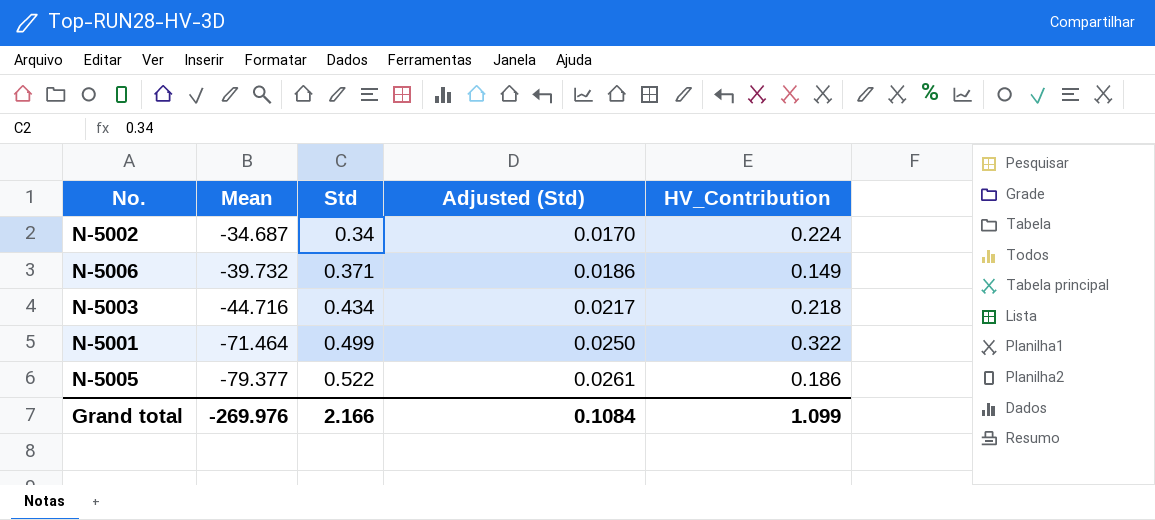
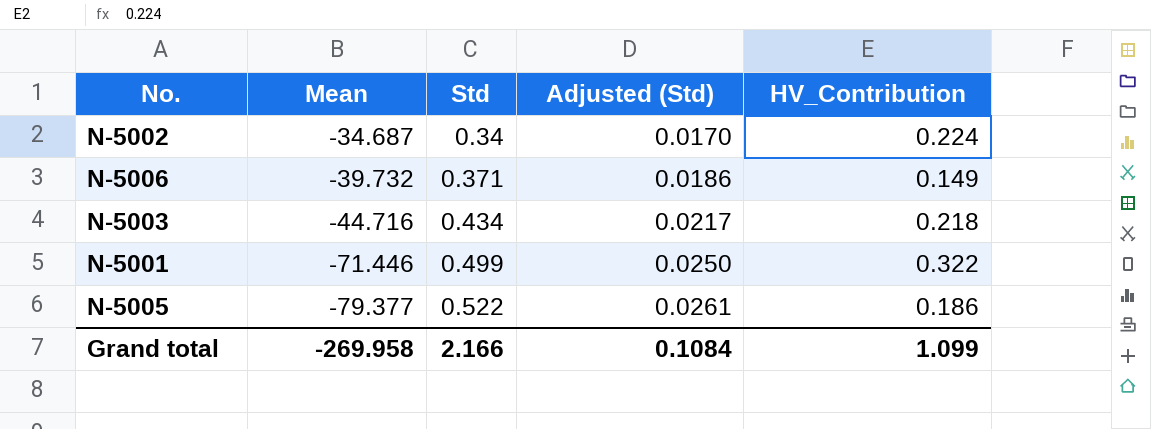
N-5001 | Mean: -71.464 -> -71.446
Grand total | Mean: -269.976 -> -269.958

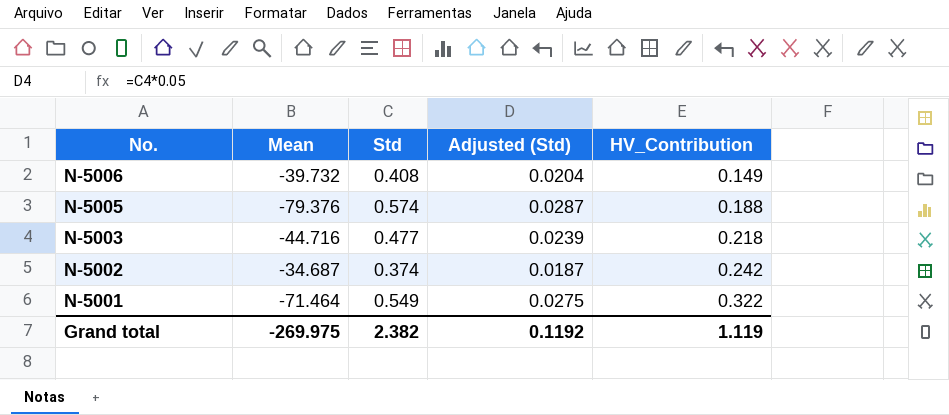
row order: Mean descending -> No. descending
N-5006 | Std: 0.371 -> 0.408
N-5006 | Adjusted (Std): 0.0186 -> 0.0204
N-5005 | Mean: -79.377 -> -79.376
N-5005 | Std: 0.522 -> 0.574
N-5005 | Adjusted (Std): 0.0261 -> 0.0287
N-5005 | HV_Contribution: 0.186 -> 0.188
N-5003 | Std: 0.434 -> 0.477
N-5003 | Adjusted (Std): 0.0217 -> 0.0239
N-5002 | Std: 0.34 -> 0.374
N-5002 | Adjusted (Std): 0.0170 -> 0.0187
N-5002 | HV_Contribution: 0.224 -> 0.242
N-5001 | Mean: -71.446 -> -71.464
N-5001 | Std: 0.499 -> 0.549
N-5001 | Adjusted (Std): 0.0250 -> 0.0275
Grand total | Mean: -269.958 -> -269.975
Grand total | Std: 2.166 -> 2.382
Grand total | Adjusted (Std): 0.1084 -> 0.1192
Grand total | HV_Contribution: 1.099 -> 1.119

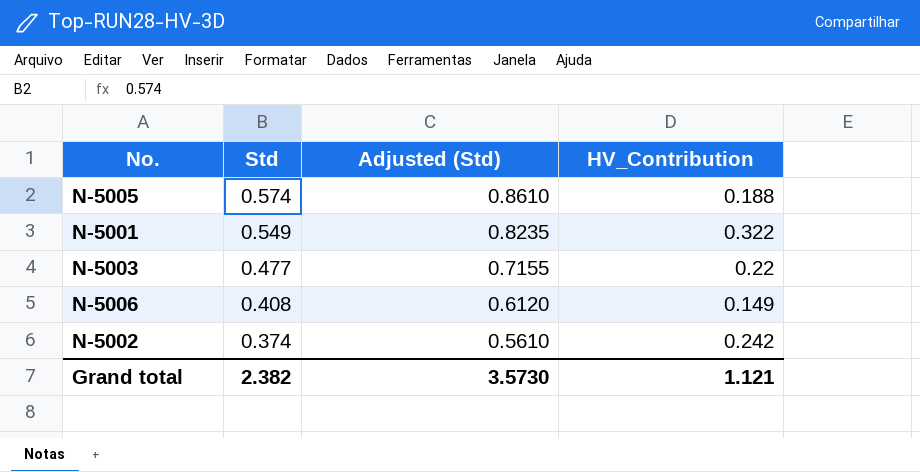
row order: No. descending -> Std descending
column Mean | position: 2 -> none
column Adjusted (Std) | formula: [Std] * 0.05 -> [Std] * 1.5
N-5003 | HV_Contribution: 0.218 -> 0.22
Grand total | Adjusted (Std): 0.1192 -> 3.5730
Grand total | HV_Contribution: 1.119 -> 1.121

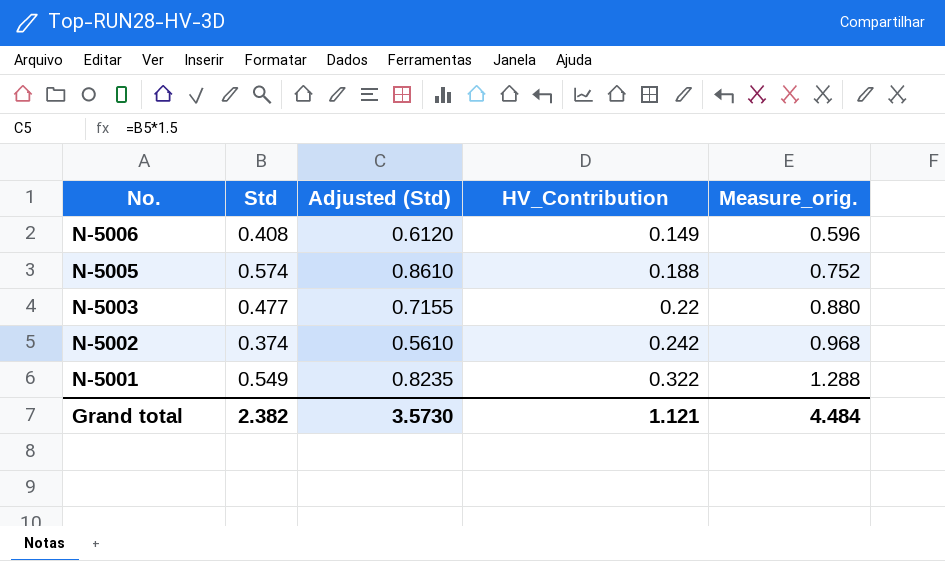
row order: Std descending -> No. descending
column Measure_orig. | formula: none -> [HV_Contribution] * 4

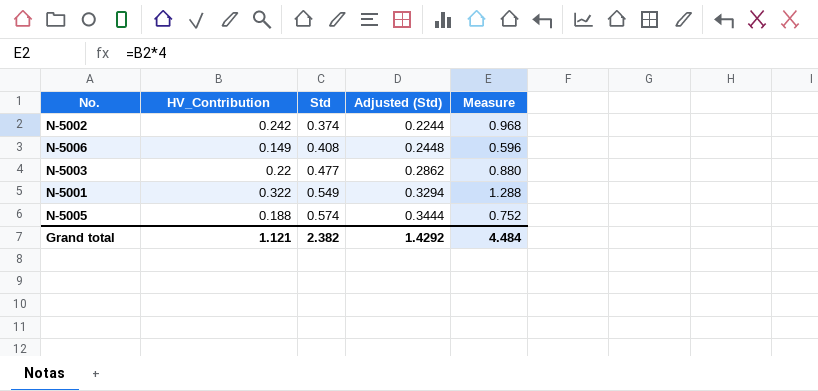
row order: No. descending -> Std ascending
column HV_Contribution | position: 4 -> 2
column Adjusted (Std) | formula: [Std] * 1.5 -> [Std] * 0.6
column name: Measure_orig. -> Measure
Grand total | Adjusted (Std): 3.5730 -> 1.4292

